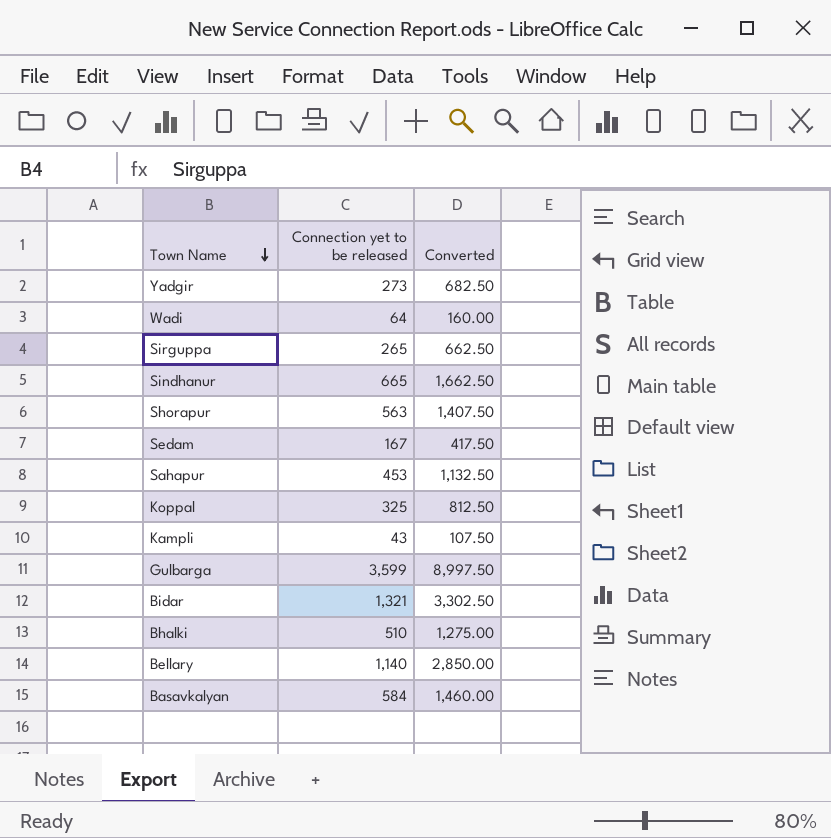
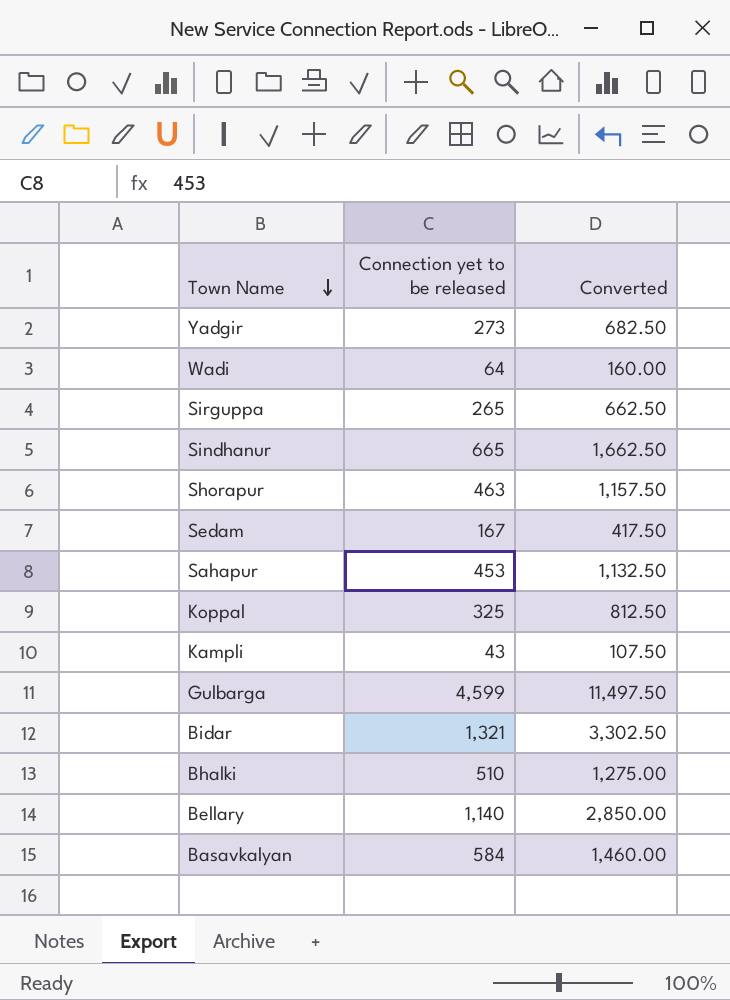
Shorapur | Connection yet to be released: 563 -> 463
Shorapur | Converted: 1,407.50 -> 1,157.50
Gulbarga | Connection yet to be released: 3,599 -> 4,599
Gulbarga | Converted: 8,997.50 -> 11,497.50

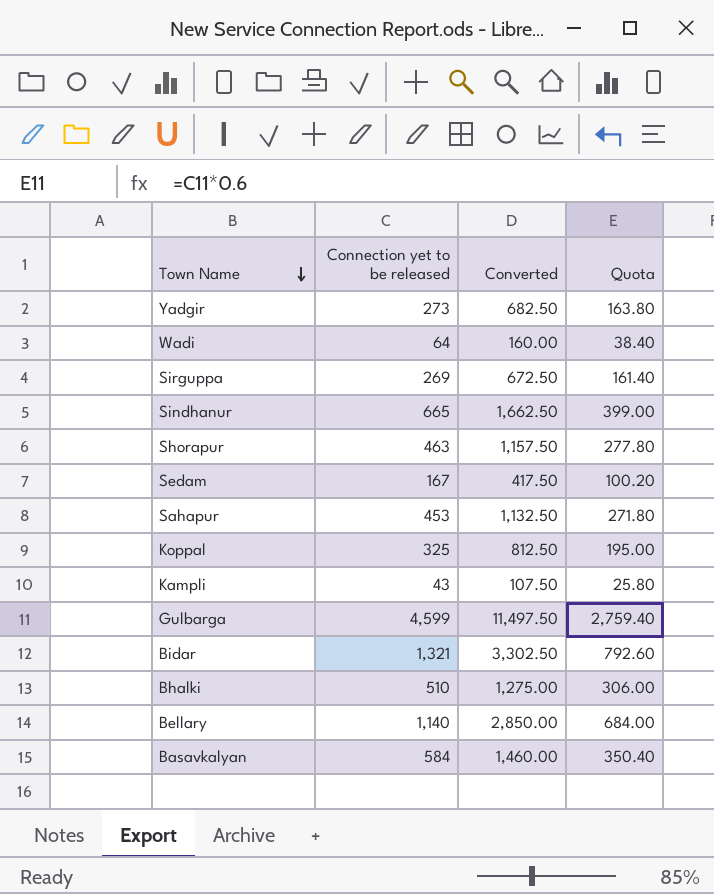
column Quota | formula: none -> [Connection yet to be released] * 0.6
Sirguppa | Connection yet to be released: 265 -> 269
Sirguppa | Converted: 662.50 -> 672.50

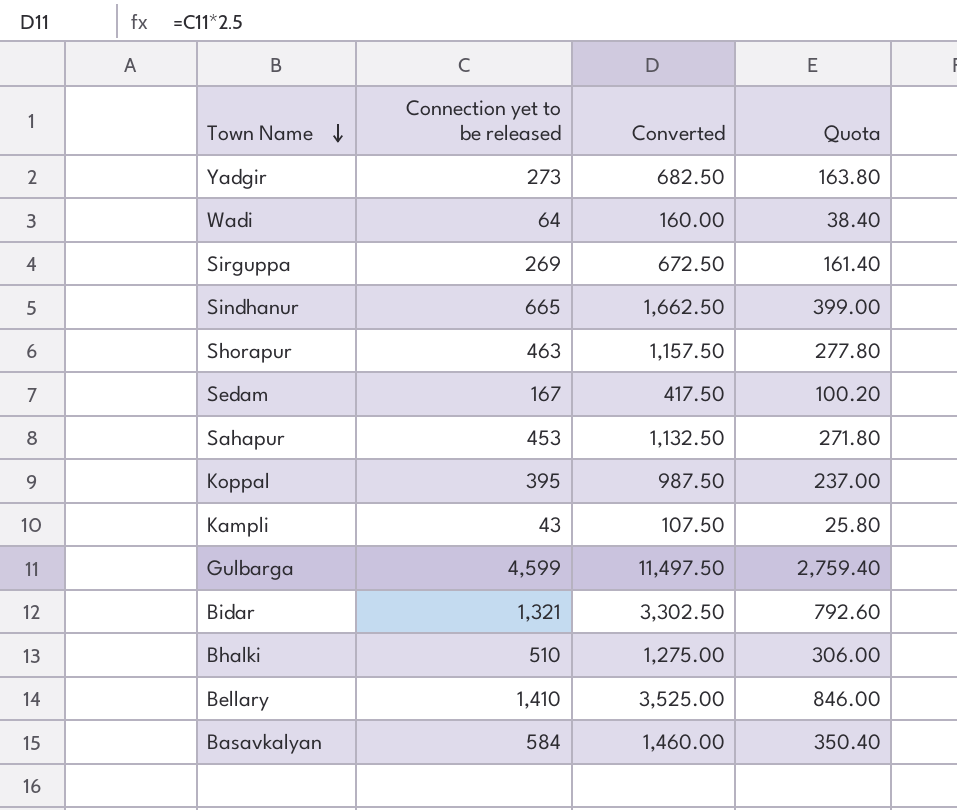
Koppal | Connection yet to be released: 325 -> 395
Koppal | Converted: 812.50 -> 987.50
Koppal | Quota: 195.00 -> 237.00
Bellary | Connection yet to be released: 1,140 -> 1,410
Bellary | Converted: 2,850.00 -> 3,525.00
Bellary | Quota: 684.00 -> 846.00

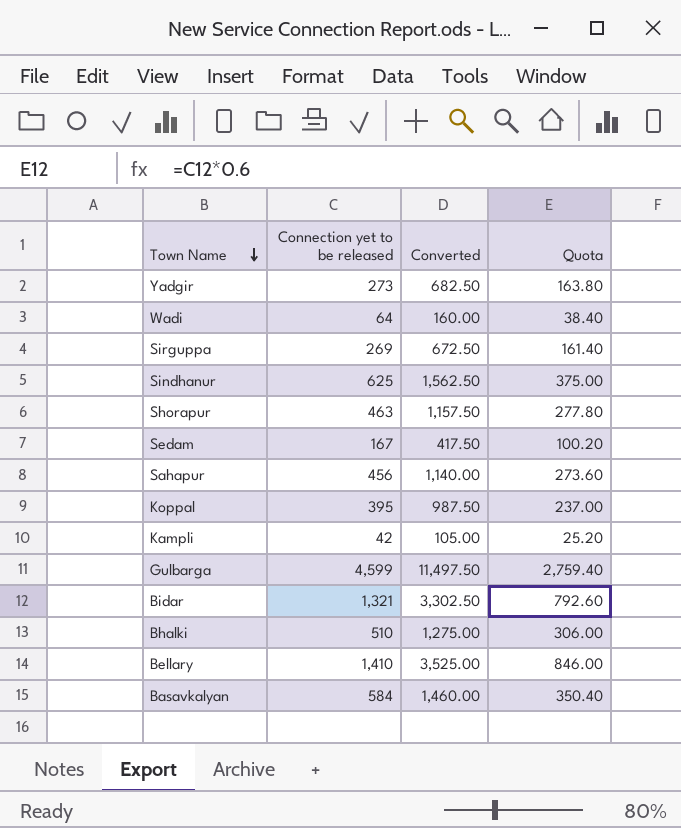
Sindhanur | Connection yet to be released: 665 -> 625
Sindhanur | Converted: 1,662.50 -> 1,562.50
Sindhanur | Quota: 399.00 -> 375.00
Sahapur | Connection yet to be released: 453 -> 456
Sahapur | Converted: 1,132.50 -> 1,140.00
Sahapur | Quota: 271.80 -> 273.60
Kampli | Connection yet to be released: 43 -> 42
Kampli | Converted: 107.50 -> 105.00
Kampli | Quota: 25.80 -> 25.20

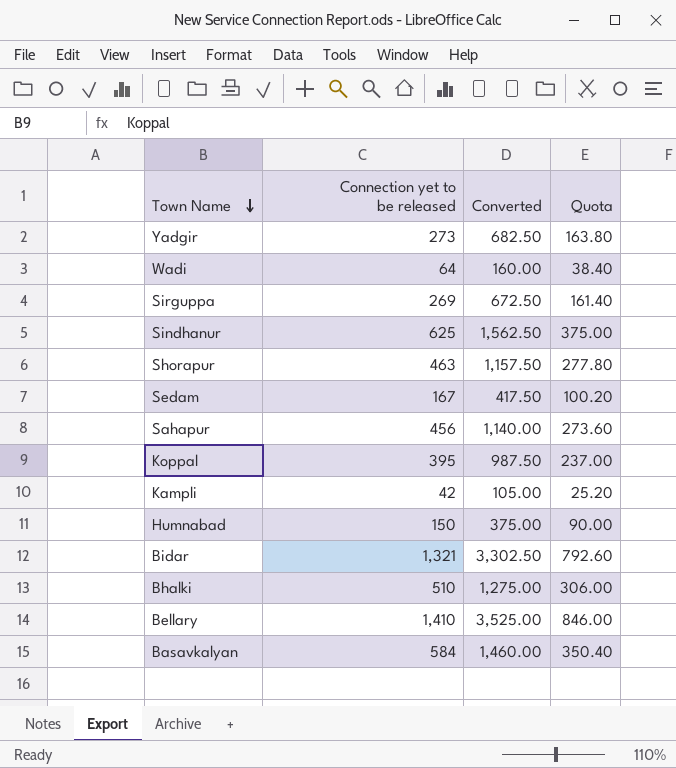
row Gulbarga: 4,599 | 11,497.50 | 2,759.40 -> none
row Humnabad: none -> 150 | 375.00 | 90.00

